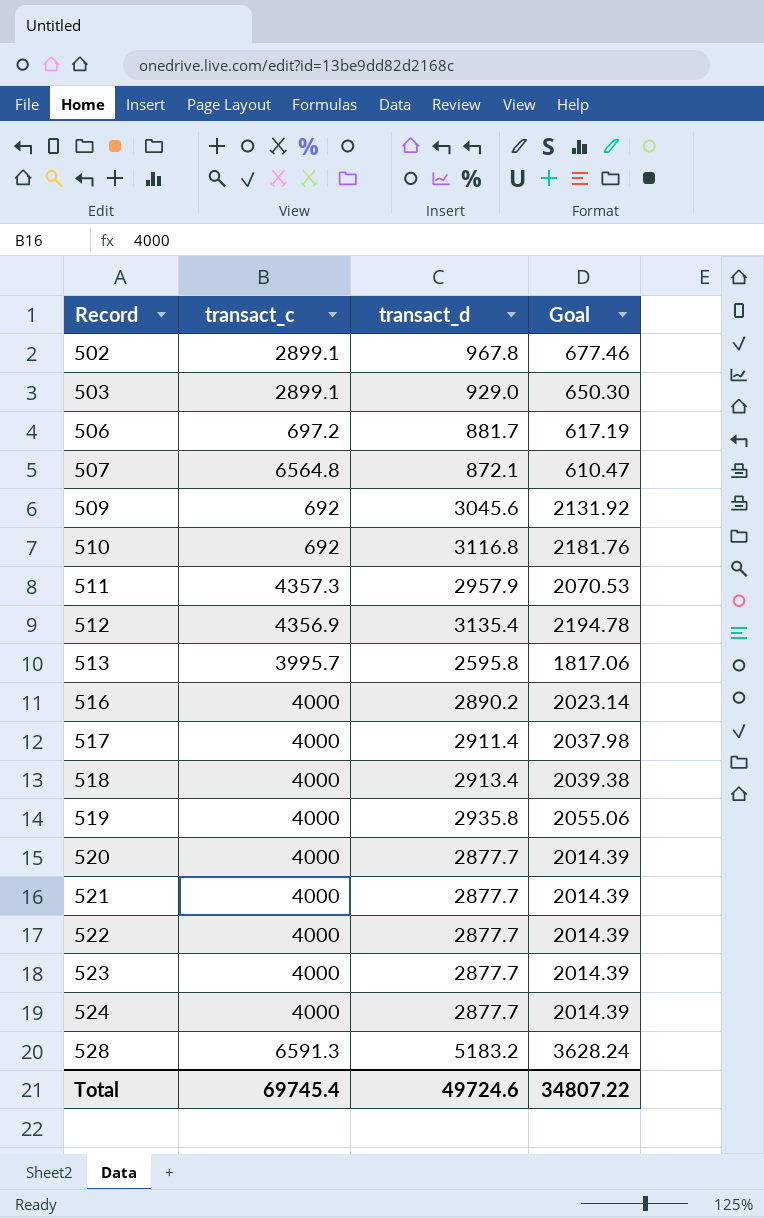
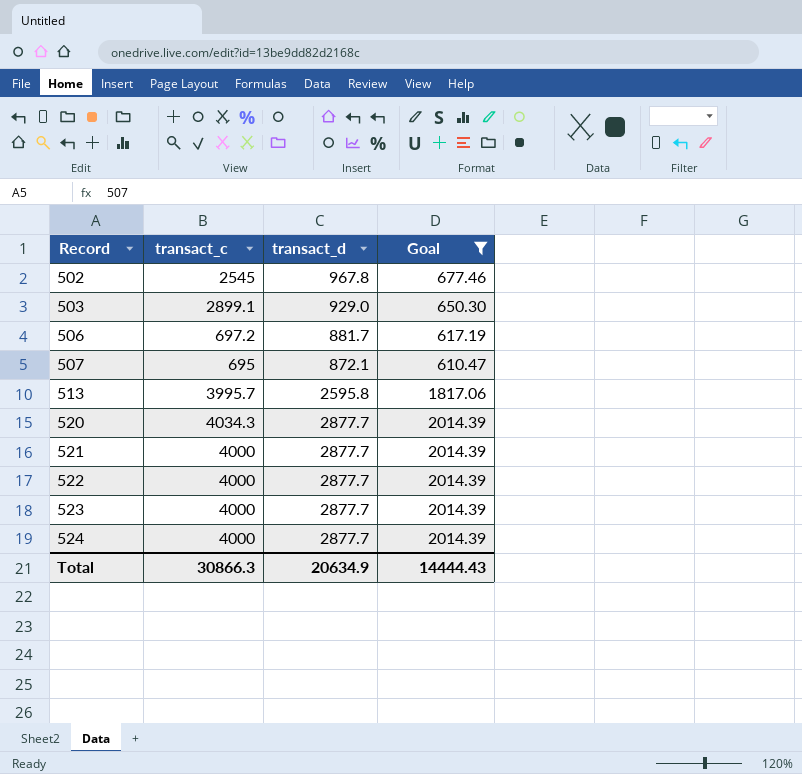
filter: none -> Goal <= 2014.39
502 | transact_c: 2899.1 -> 2545
507 | transact_c: 6564.8 -> 695
520 | transact_c: 4000 -> 4034.3
Total | transact_c: 69745.4 -> 30866.3
Total | transact_d: 49724.6 -> 20634.9
Total | Goal: 34807.22 -> 14444.43

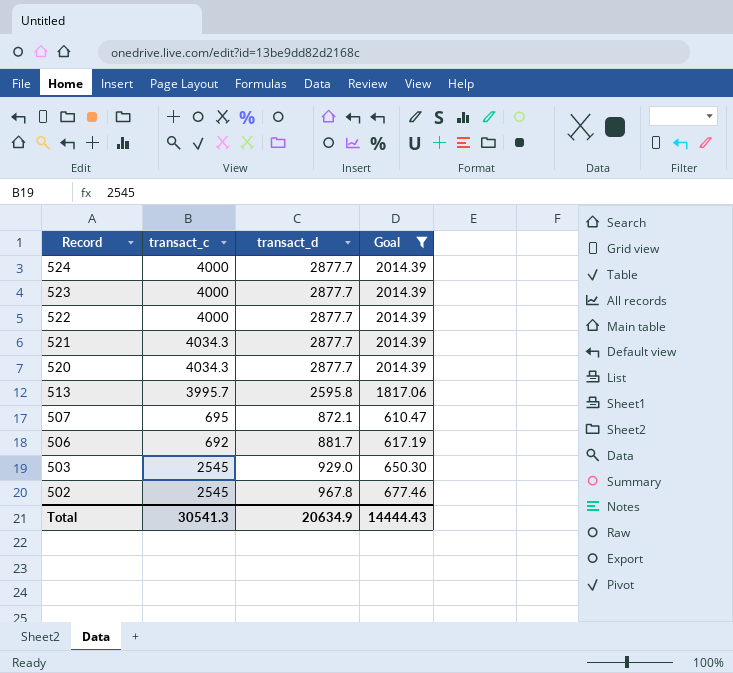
row order: Record ascending -> Record descending
521 | transact_c: 4000 -> 4034.3
506 | transact_c: 697.2 -> 692
503 | transact_c: 2899.1 -> 2545
Total | transact_c: 30866.3 -> 30541.3

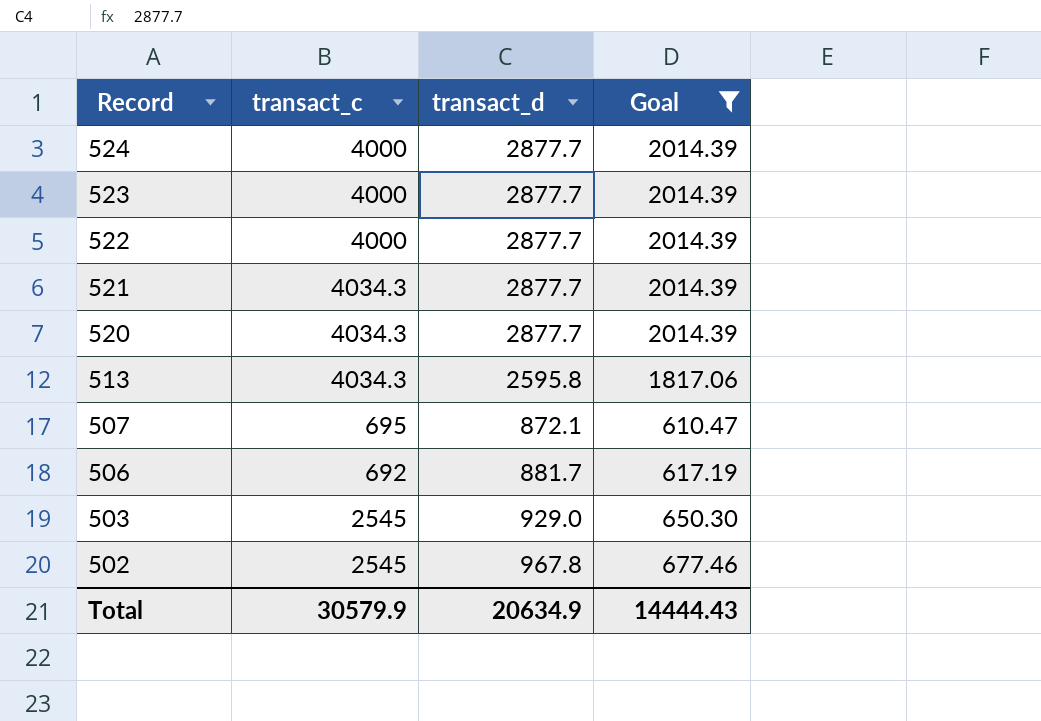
513 | transact_c: 3995.7 -> 4034.3
Total | transact_c: 30541.3 -> 30579.9

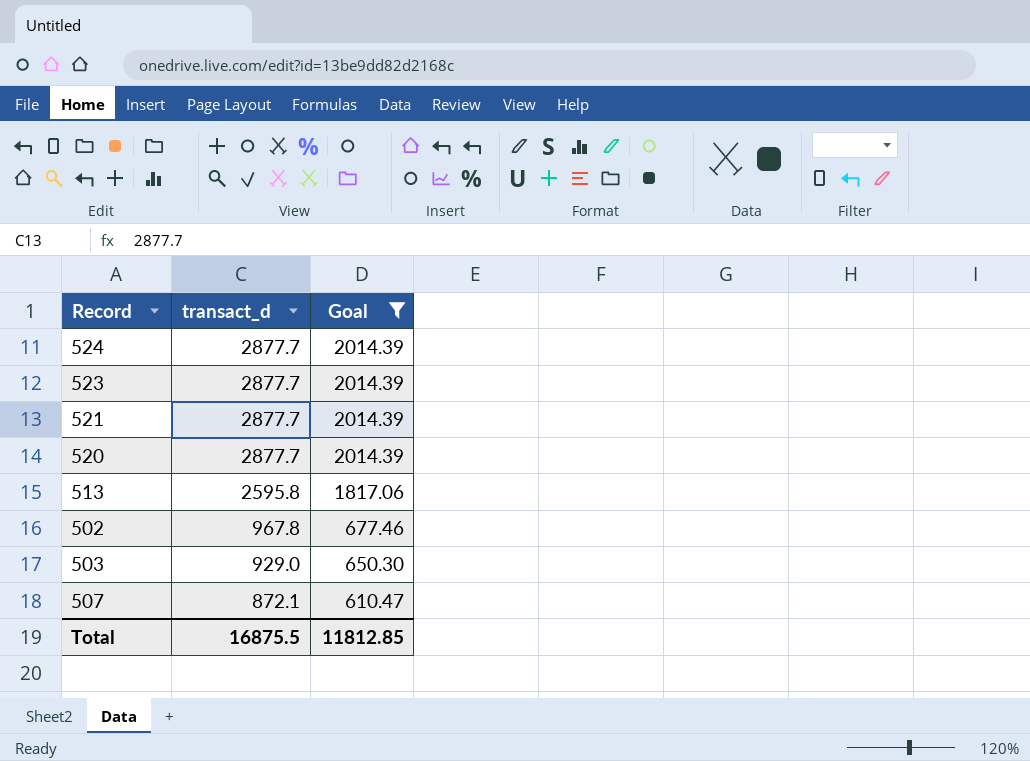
row order: Record descending -> transact_d descending
column transact_c | position: 2 -> none
row 522: 4000 | 2877.7 | 2014.39 -> none
row 506: 692 | 881.7 | 617.19 -> none
Total | transact_d: 20634.9 -> 16875.5
Total | Goal: 14444.43 -> 11812.85

